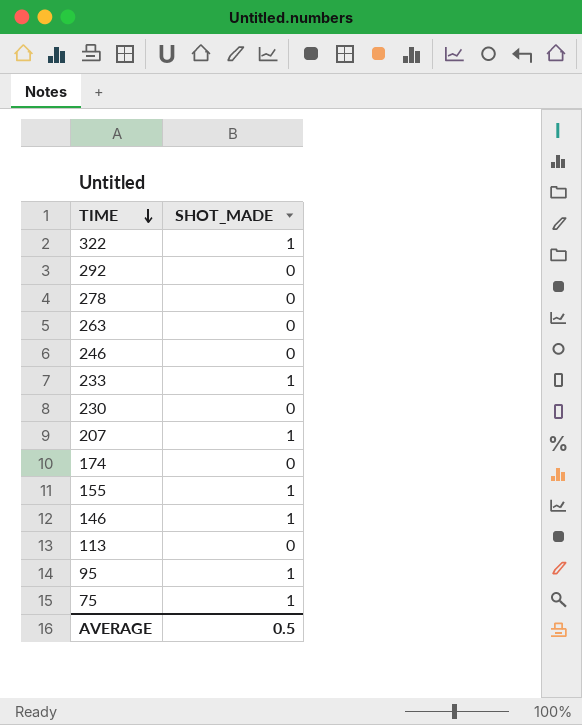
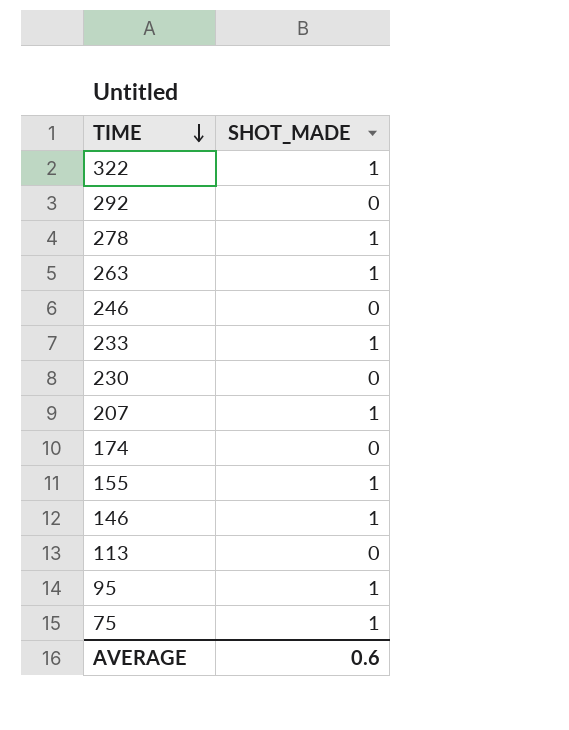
278 | SHOT_MADE: 0 -> 1
263 | SHOT_MADE: 0 -> 1
AVERAGE | SHOT_MADE: 0.5 -> 0.6

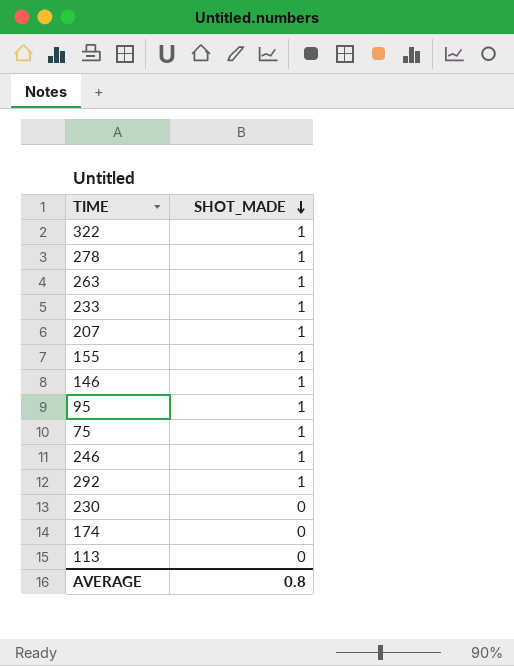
row order: TIME descending -> SHOT_MADE descending
246 | SHOT_MADE: 0 -> 1
292 | SHOT_MADE: 0 -> 1
AVERAGE | SHOT_MADE: 0.6 -> 0.8

